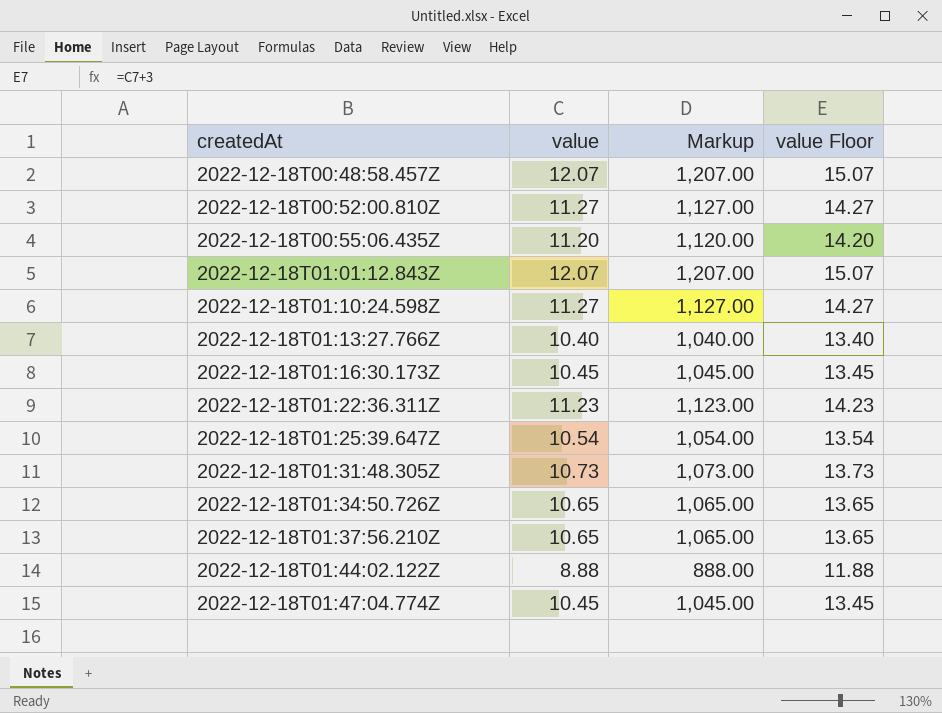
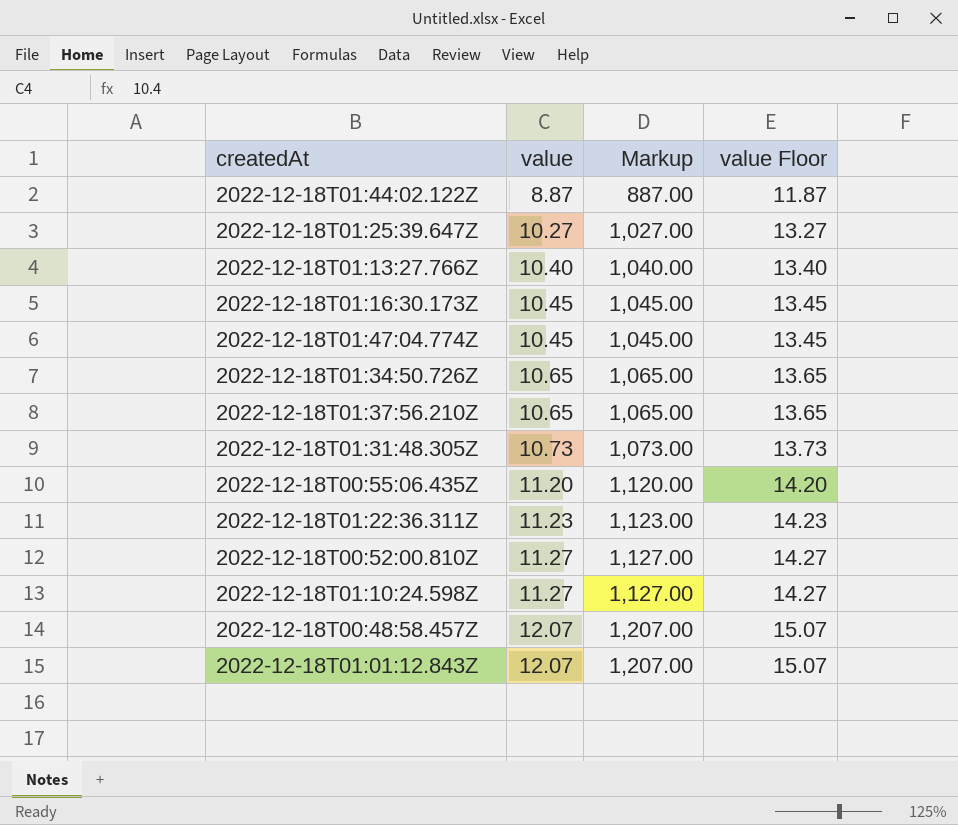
row order: createdAt ascending -> value ascending
2022-12-18T01:44:02.122Z | value: 8.88 -> 8.87
2022-12-18T01:44:02.122Z | Markup: 888.00 -> 887.00
2022-12-18T01:44:02.122Z | value Floor: 11.88 -> 11.87
2022-12-18T01:25:39.647Z | value: 10.54 -> 10.27
2022-12-18T01:25:39.647Z | Markup: 1,054.00 -> 1,027.00
2022-12-18T01:25:39.647Z | value Floor: 13.54 -> 13.27

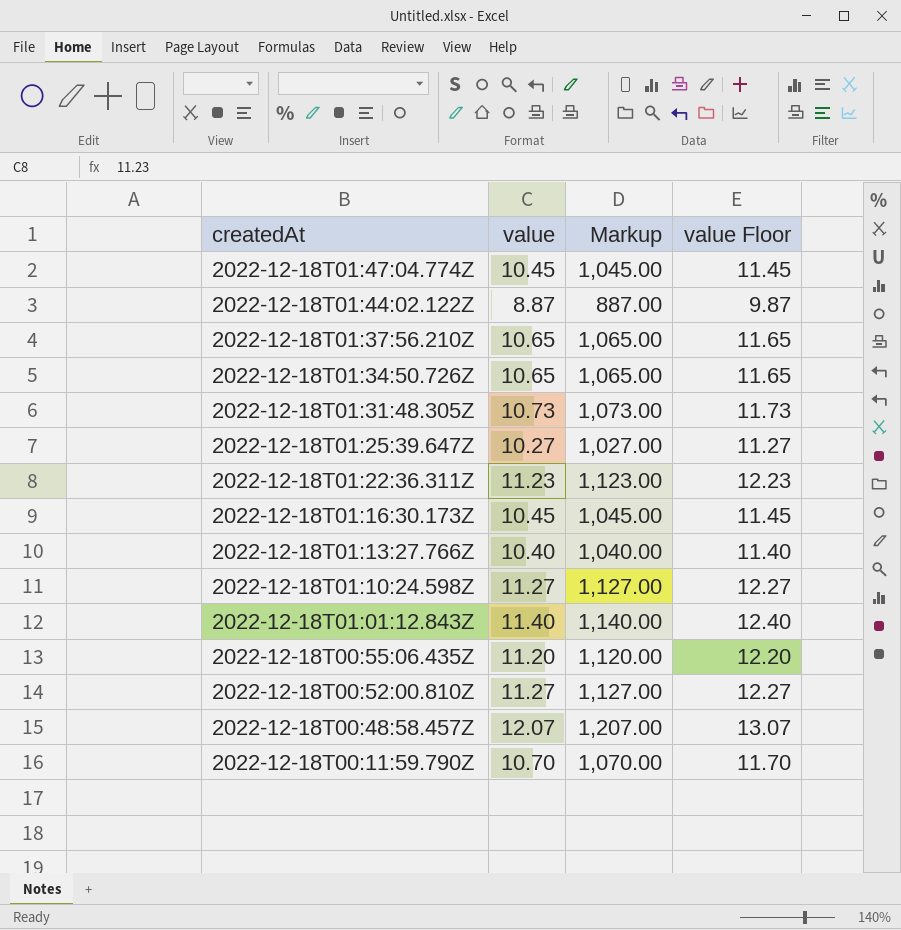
row order: value ascending -> createdAt descending
column value Floor | formula: [value] + 3 -> [value] + 1
2022-12-18T01:01:12.843Z | value: 12.07 -> 11.40
2022-12-18T01:01:12.843Z | Markup: 1,207.00 -> 1,140.00
row 2022-12-18T00:11:59.790Z: none -> 10.70 | 1,070.00 | 11.70

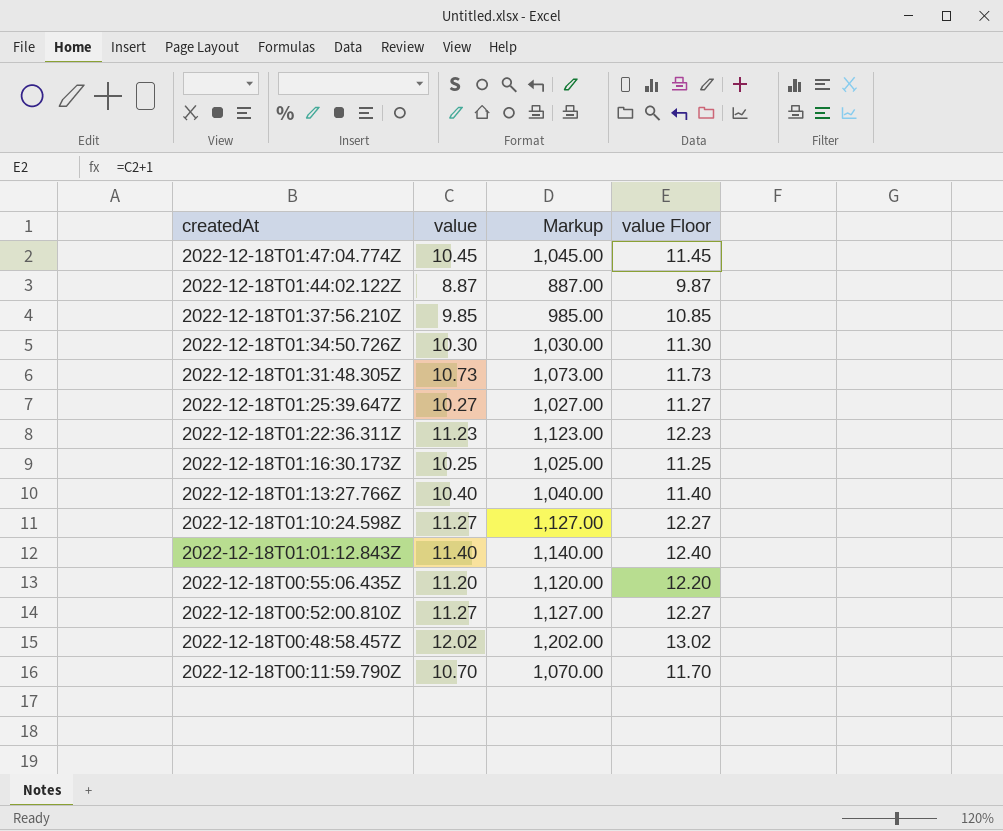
2022-12-18T01:37:56.210Z | value: 10.65 -> 9.85
2022-12-18T01:37:56.210Z | Markup: 1,065.00 -> 985.00
2022-12-18T01:37:56.210Z | value Floor: 11.65 -> 10.85
2022-12-18T01:34:50.726Z | value: 10.65 -> 10.30
2022-12-18T01:34:50.726Z | Markup: 1,065.00 -> 1,030.00
2022-12-18T01:34:50.726Z | value Floor: 11.65 -> 11.30
2022-12-18T01:16:30.173Z | value: 10.45 -> 10.25
2022-12-18T01:16:30.173Z | Markup: 1,045.00 -> 1,025.00
2022-12-18T01:16:30.173Z | value Floor: 11.45 -> 11.25
2022-12-18T00:48:58.457Z | value: 12.07 -> 12.02
2022-12-18T00:48:58.457Z | Markup: 1,207.00 -> 1,202.00
2022-12-18T00:48:58.457Z | value Floor: 13.07 -> 13.02

